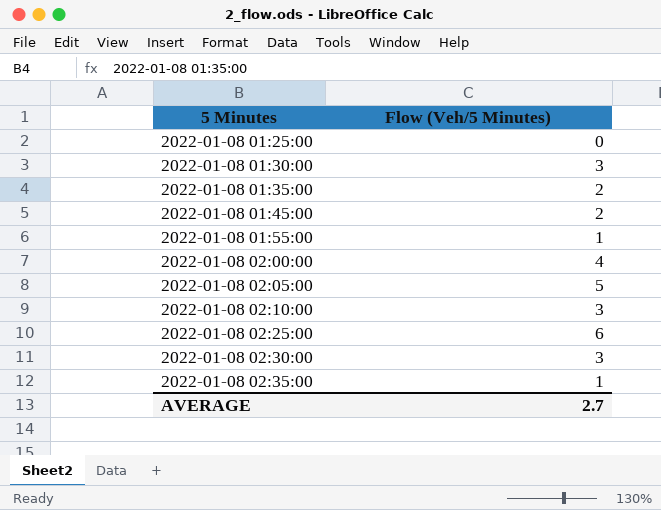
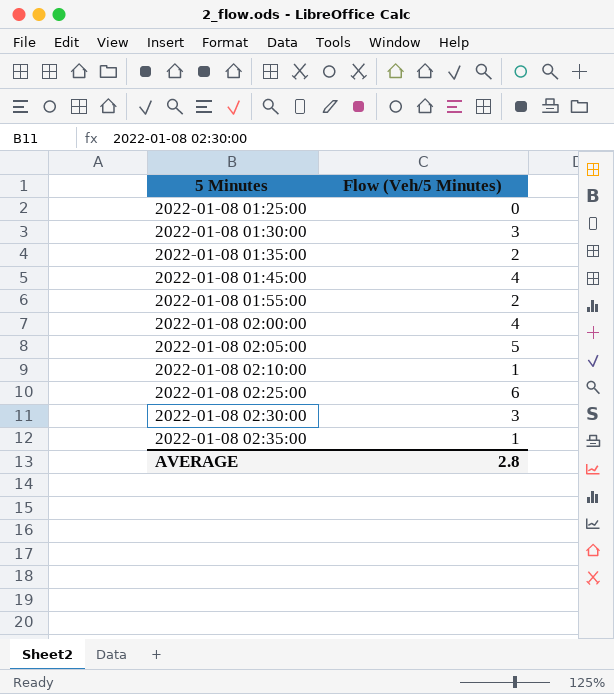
2022-01-08 01:45:00 | Flow (Veh/5 Minutes): 2 -> 4
2022-01-08 01:55:00 | Flow (Veh/5 Minutes): 1 -> 2
2022-01-08 02:10:00 | Flow (Veh/5 Minutes): 3 -> 1
AVERAGE | Flow (Veh/5 Minutes): 2.7 -> 2.8

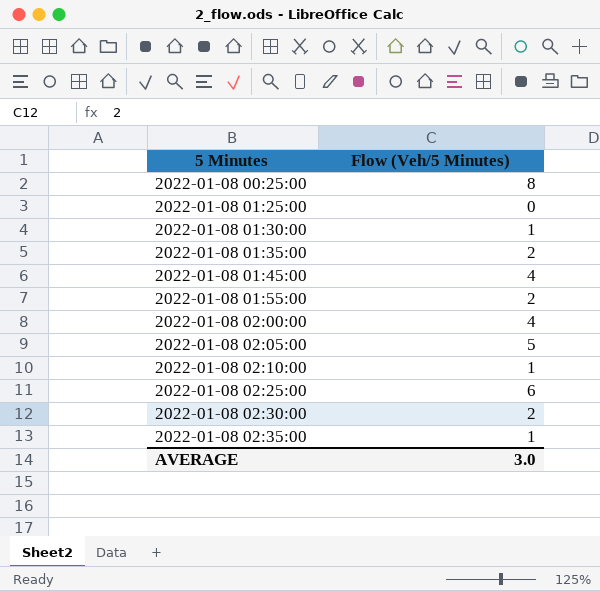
row 2022-01-08 00:25:00: none -> 8
2022-01-08 01:30:00 | Flow (Veh/5 Minutes): 3 -> 1
2022-01-08 02:30:00 | Flow (Veh/5 Minutes): 3 -> 2
AVERAGE | Flow (Veh/5 Minutes): 2.8 -> 3.0

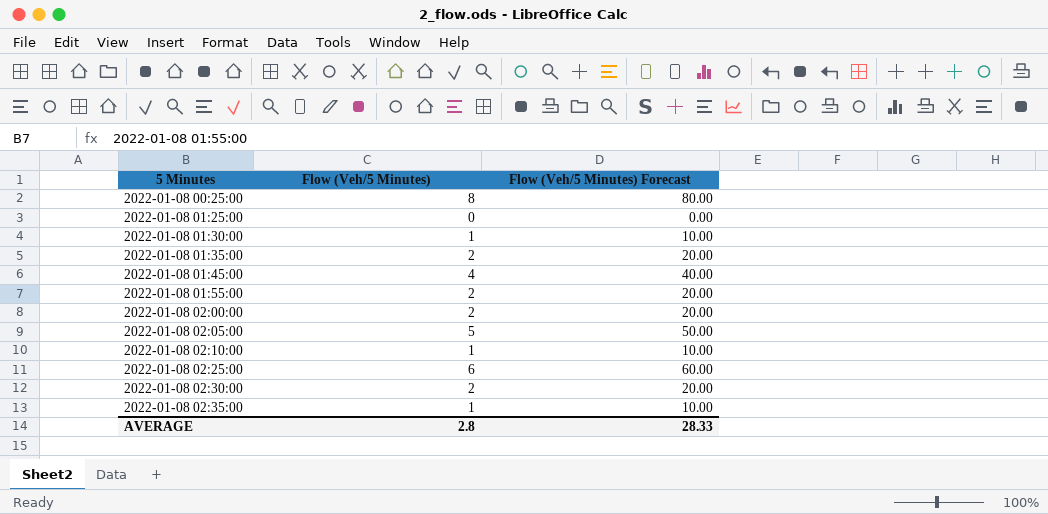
column Flow (Veh/5 Minutes) Forecast | formula: none -> [Flow (Veh/5 Minutes)] * 10
2022-01-08 02:00:00 | Flow (Veh/5 Minutes): 4 -> 2
AVERAGE | Flow (Veh/5 Minutes): 3.0 -> 2.8

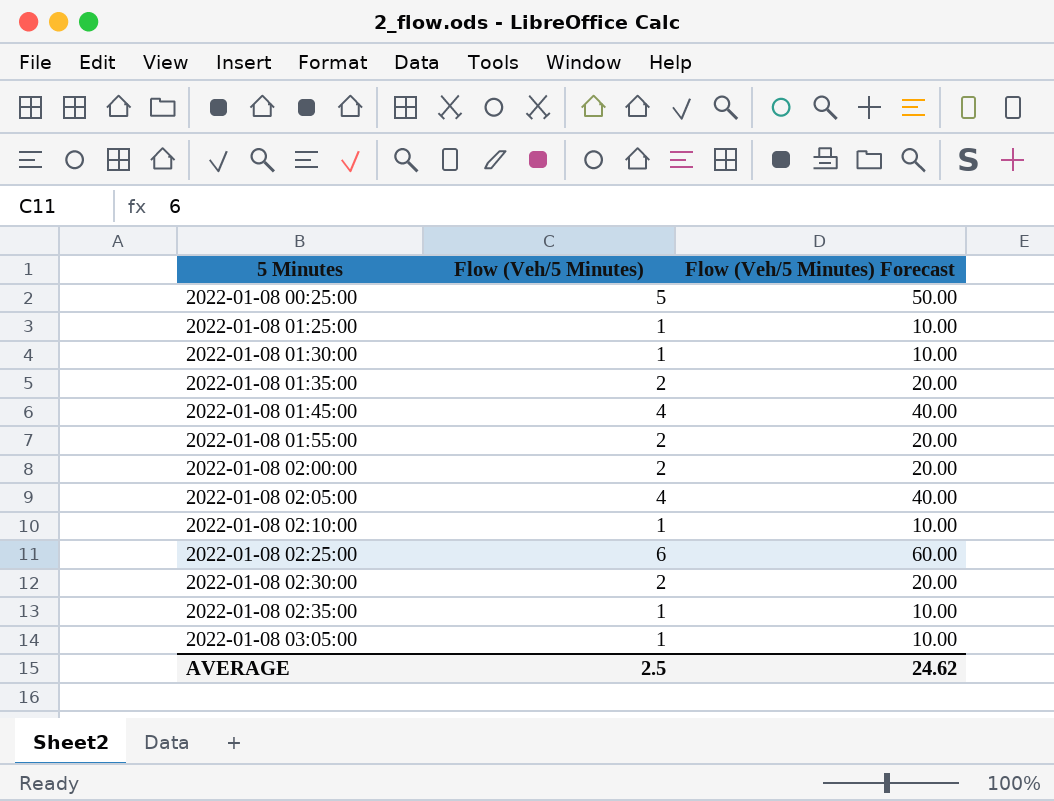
2022-01-08 00:25:00 | Flow (Veh/5 Minutes): 8 -> 5
2022-01-08 00:25:00 | Flow (Veh/5 Minutes) Forecast: 80.00 -> 50.00
2022-01-08 01:25:00 | Flow (Veh/5 Minutes): 0 -> 1
2022-01-08 01:25:00 | Flow (Veh/5 Minutes) Forecast: 0.00 -> 10.00
2022-01-08 02:05:00 | Flow (Veh/5 Minutes): 5 -> 4
2022-01-08 02:05:00 | Flow (Veh/5 Minutes) Forecast: 50.00 -> 40.00
row 2022-01-08 03:05:00: none -> 1 | 10.00
AVERAGE | Flow (Veh/5 Minutes): 2.8 -> 2.5
AVERAGE | Flow (Veh/5 Minutes) Forecast: 28.33 -> 24.62

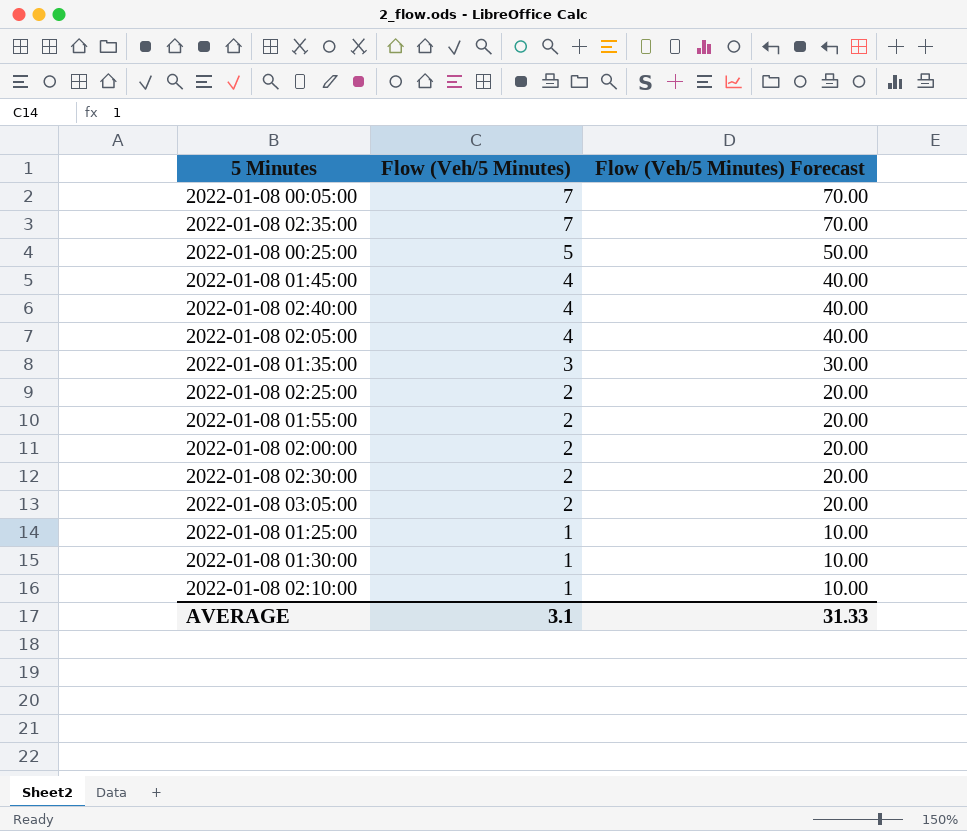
row order: 5 Minutes ascending -> Flow (Veh/5 Minutes) descending
row 2022-01-08 00:05:00: none -> 7 | 70.00
2022-01-08 02:35:00 | Flow (Veh/5 Minutes): 1 -> 7
2022-01-08 02:35:00 | Flow (Veh/5 Minutes) Forecast: 10.00 -> 70.00
row 2022-01-08 02:40:00: none -> 4 | 40.00
2022-01-08 01:35:00 | Flow (Veh/5 Minutes): 2 -> 3
2022-01-08 01:35:00 | Flow (Veh/5 Minutes) Forecast: 20.00 -> 30.00
2022-01-08 02:25:00 | Flow (Veh/5 Minutes): 6 -> 2
2022-01-08 02:25:00 | Flow (Veh/5 Minutes) Forecast: 60.00 -> 20.00
2022-01-08 03:05:00 | Flow (Veh/5 Minutes): 1 -> 2
2022-01-08 03:05:00 | Flow (Veh/5 Minutes) Forecast: 10.00 -> 20.00
AVERAGE | Flow (Veh/5 Minutes): 2.5 -> 3.1
AVERAGE | Flow (Veh/5 Minutes) Forecast: 24.62 -> 31.33

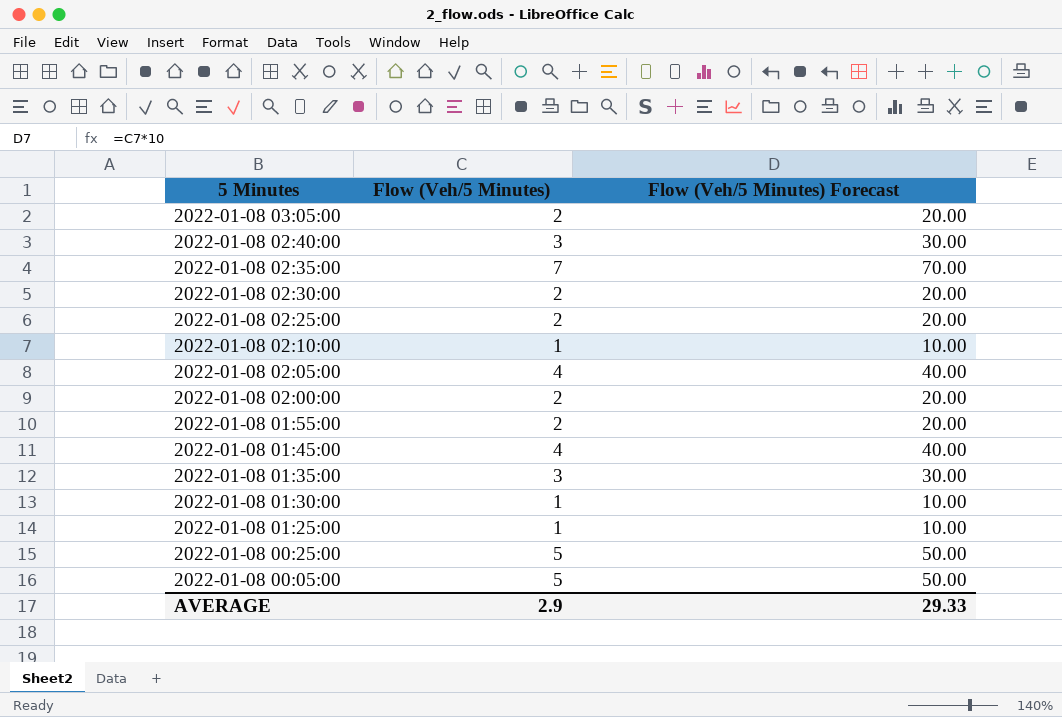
row order: Flow (Veh/5 Minutes) descending -> 5 Minutes descending
2022-01-08 02:40:00 | Flow (Veh/5 Minutes): 4 -> 3
2022-01-08 02:40:00 | Flow (Veh/5 Minutes) Forecast: 40.00 -> 30.00
2022-01-08 00:05:00 | Flow (Veh/5 Minutes): 7 -> 5
2022-01-08 00:05:00 | Flow (Veh/5 Minutes) Forecast: 70.00 -> 50.00
AVERAGE | Flow (Veh/5 Minutes): 3.1 -> 2.9
AVERAGE | Flow (Veh/5 Minutes) Forecast: 31.33 -> 29.33

